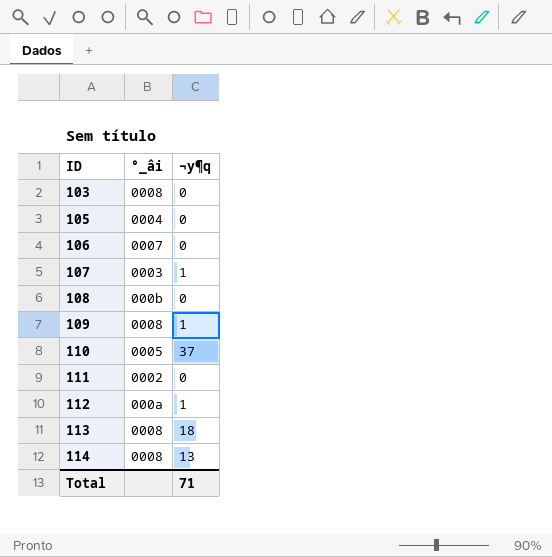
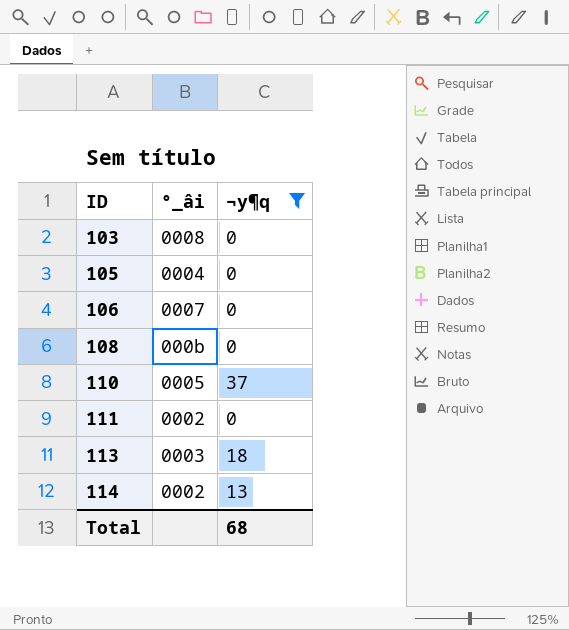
filter: none -> ¬y¶q != 1
113 | °_âi: 0008 -> 0003
114 | °_âi: 0008 -> 0002
Total | ¬y¶q: 71 -> 68

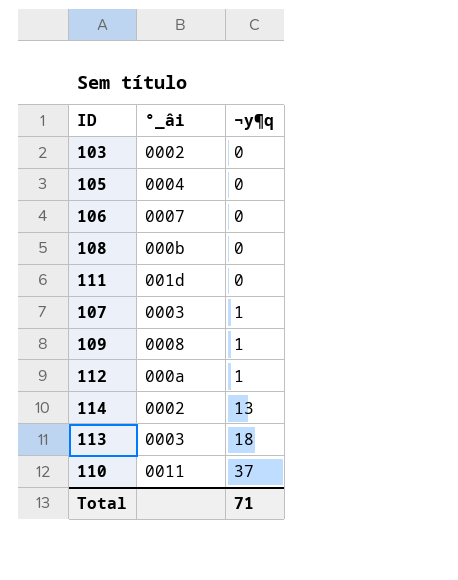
filter: ¬y¶q != 1 -> none
row order: ID ascending -> ¬y¶q ascending
103 | °_âi: 0008 -> 0002
111 | °_âi: 0002 -> 001d
110 | °_âi: 0005 -> 0011
Total | ¬y¶q: 68 -> 71

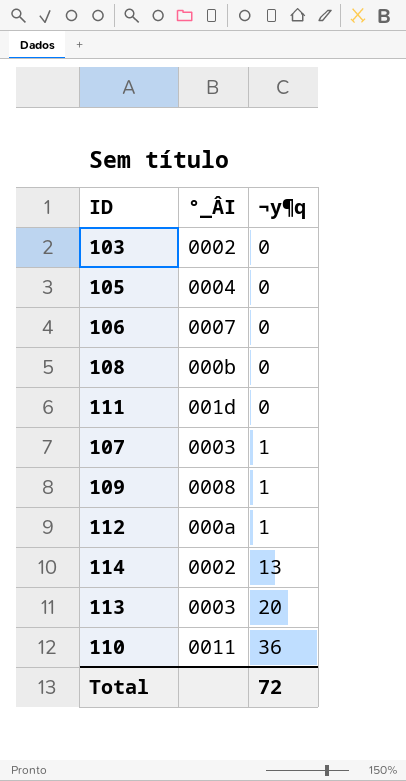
column name: °_âi -> °_ÂI
113 | ¬y¶q: 18 -> 20
110 | ¬y¶q: 37 -> 36
Total | ¬y¶q: 71 -> 72

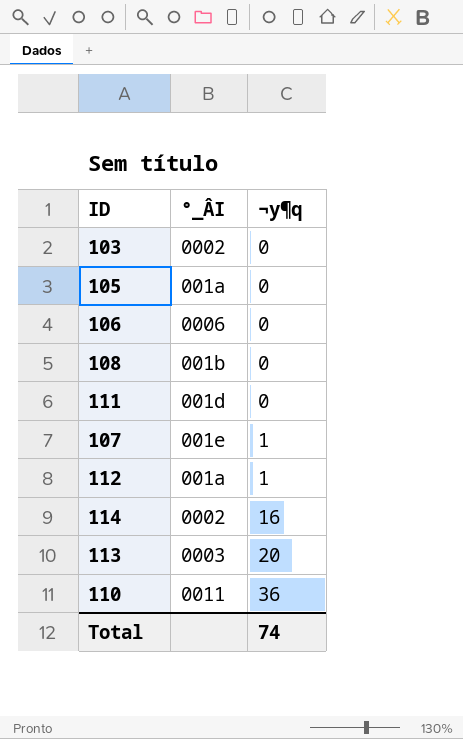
row 109: 0008 | 1 -> none
105 | °_ÂI: 0004 -> 001a
106 | °_ÂI: 0007 -> 0006
108 | °_ÂI: 000b -> 001b
107 | °_ÂI: 0003 -> 001e
112 | °_ÂI: 000a -> 001a
114 | ¬y¶q: 13 -> 16
Total | ¬y¶q: 72 -> 74

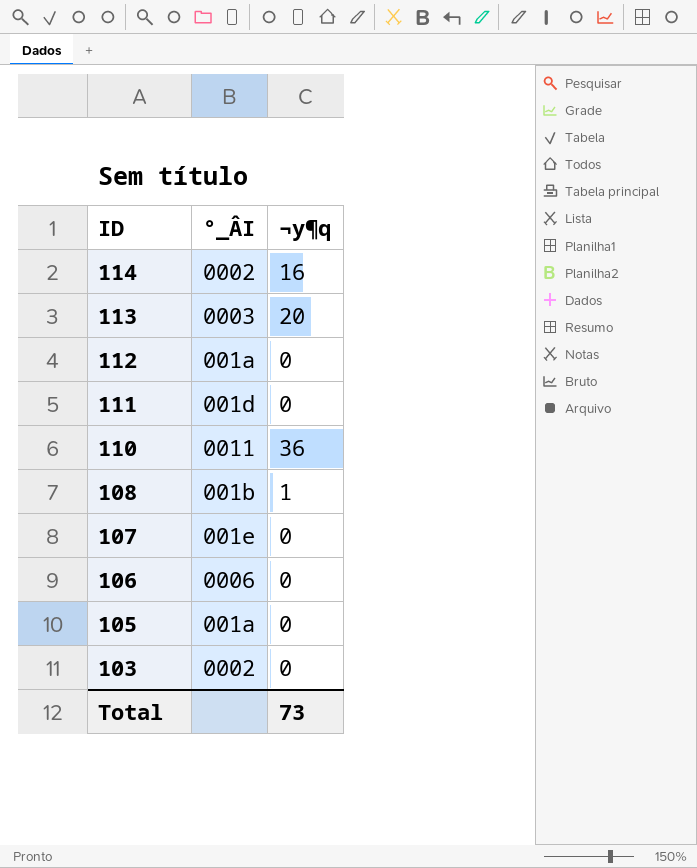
row order: ¬y¶q ascending -> ID descending
112 | ¬y¶q: 1 -> 0
108 | ¬y¶q: 0 -> 1
107 | ¬y¶q: 1 -> 0
Total | ¬y¶q: 74 -> 73

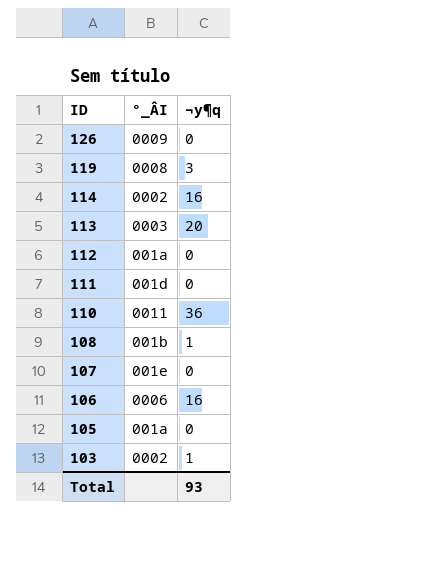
row 126: none -> 0009 | 0
row 119: none -> 0008 | 3
106 | ¬y¶q: 0 -> 16
103 | ¬y¶q: 0 -> 1
Total | ¬y¶q: 73 -> 93

